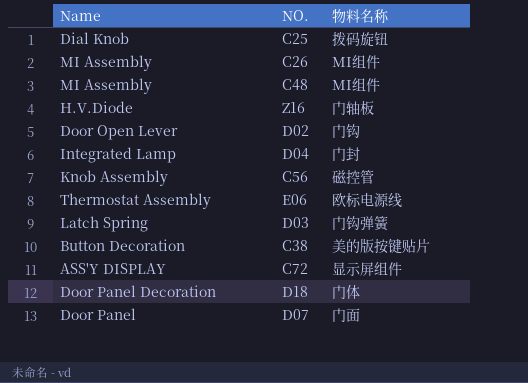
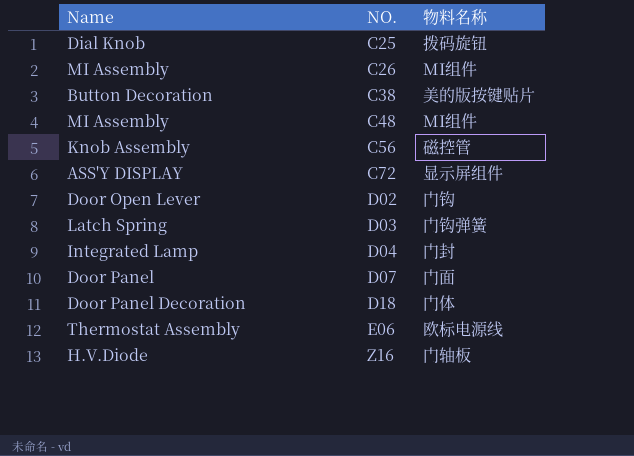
row order: none -> NO. ascending

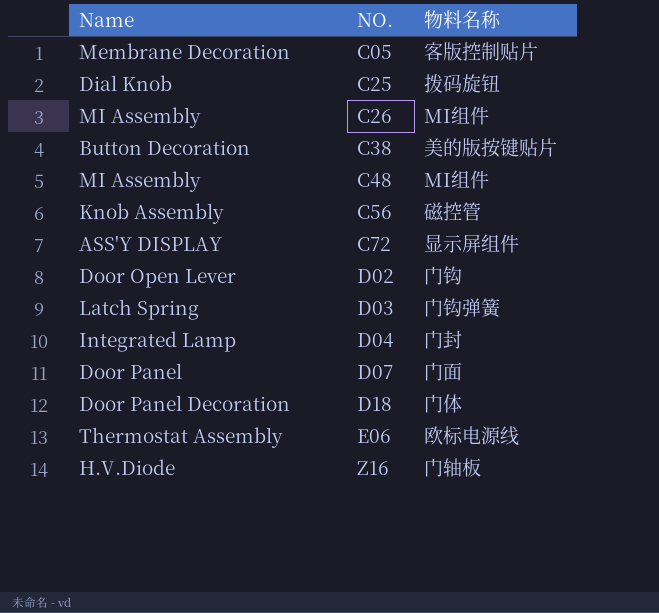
row C05: none -> Membrane Decoration | 客版控制贴片

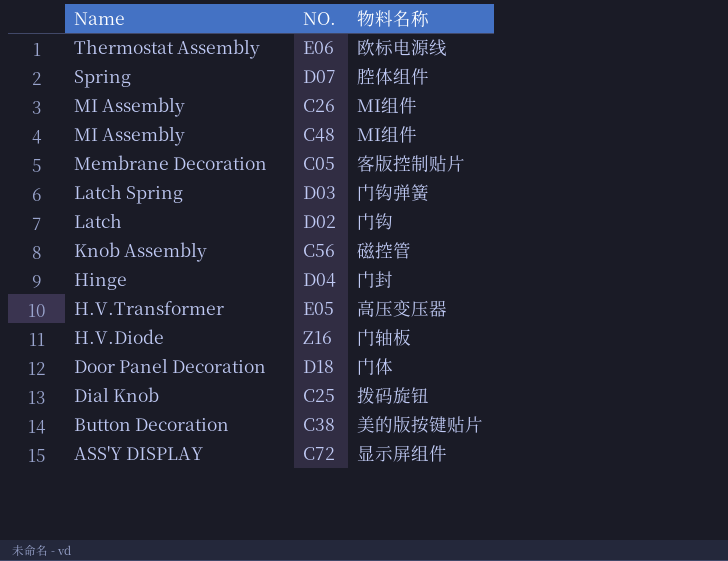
row order: NO. ascending -> Name descending
D07 | Name: Door Panel -> Spring
D07 | 物料名称: 门面 -> 腔体组件
D02 | Name: Door Open Lever -> Latch
D04 | Name: Integrated Lamp -> Hinge
row E05: none -> H.V.Transformer | 高压变压器

